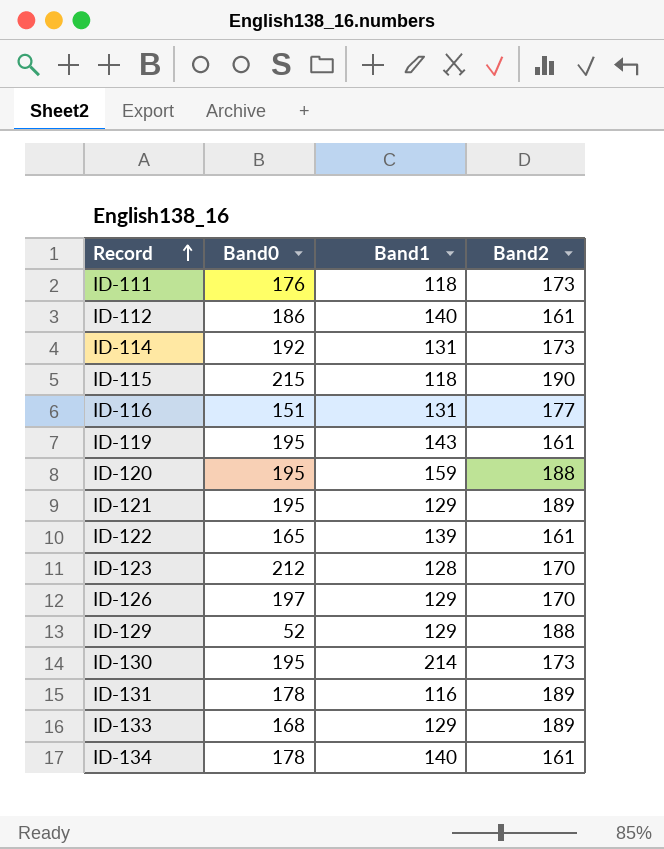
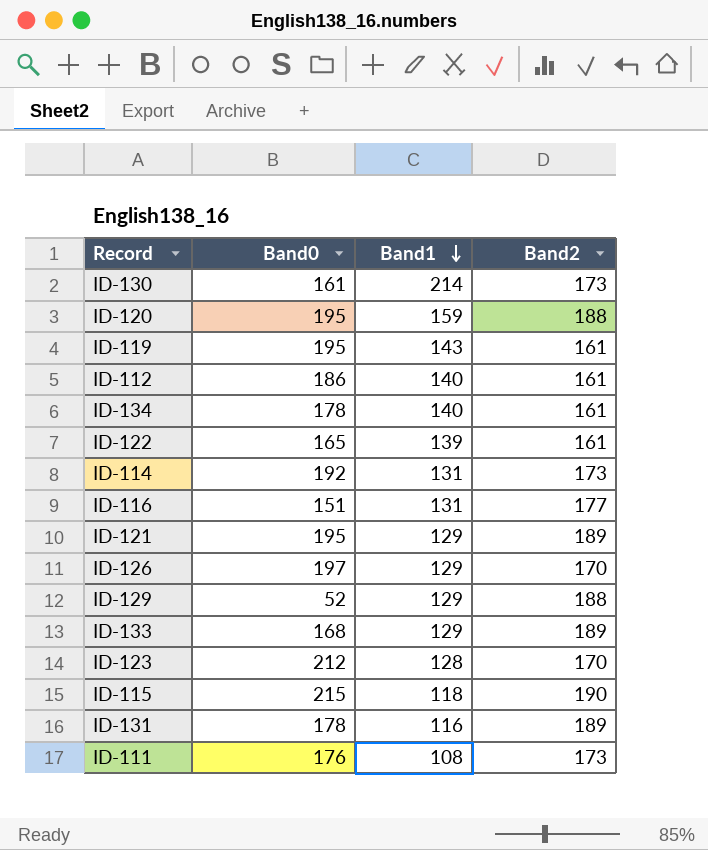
row order: Record ascending -> Band1 descending
ID-130 | Band0: 195 -> 161
ID-111 | Band1: 118 -> 108

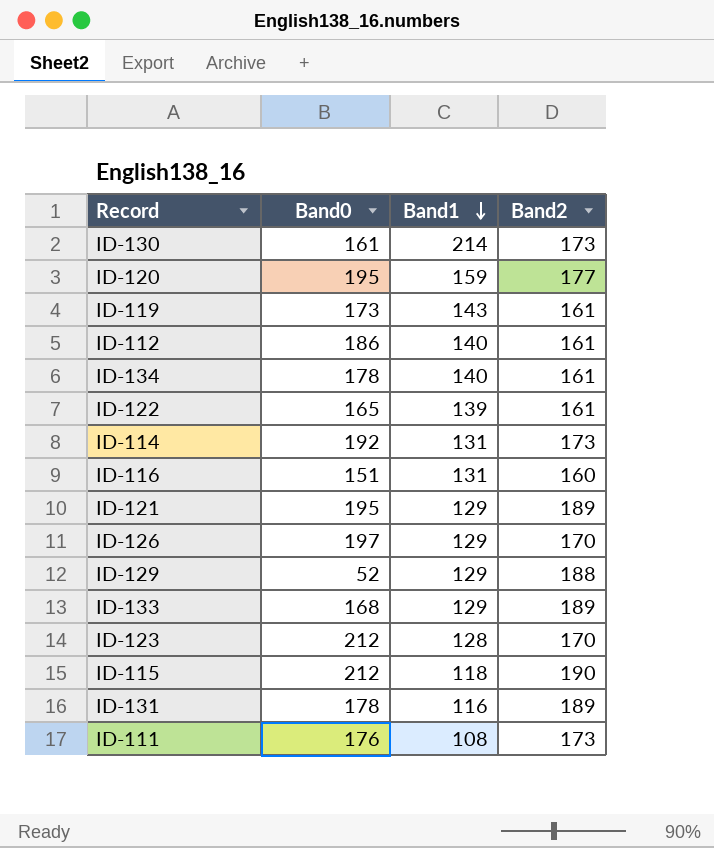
ID-120 | Band2: 188 -> 177
ID-119 | Band0: 195 -> 173
ID-116 | Band2: 177 -> 160
ID-115 | Band0: 215 -> 212

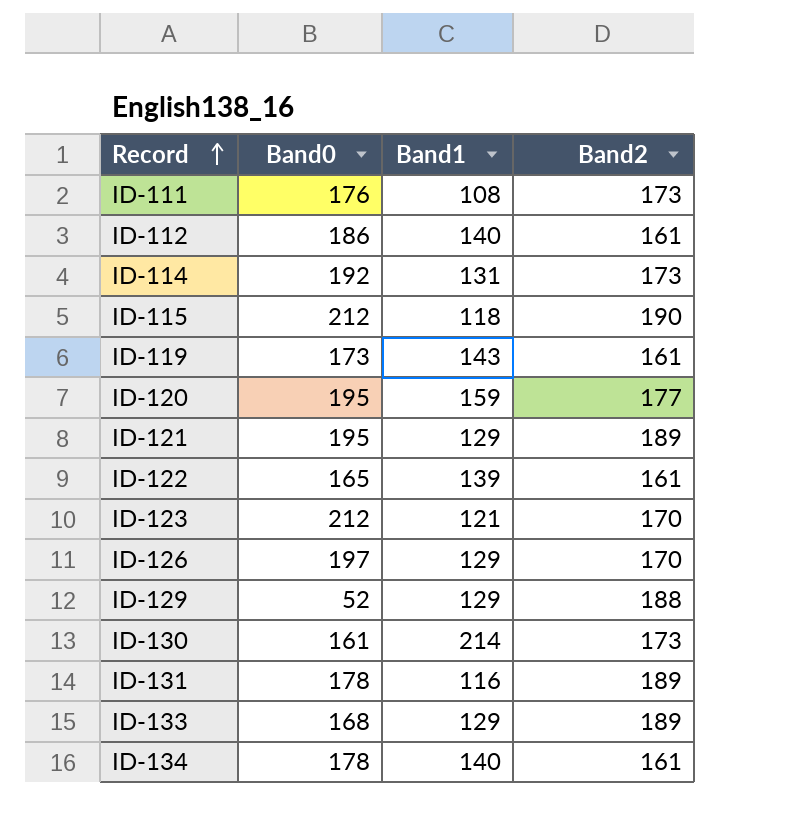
row order: Band1 descending -> Record ascending
row ID-116: 151 | 131 | 160 -> none
ID-123 | Band1: 128 -> 121

